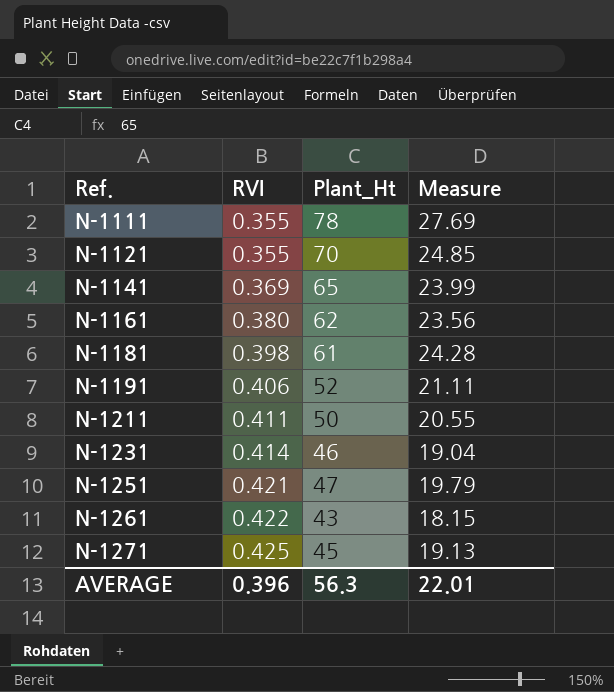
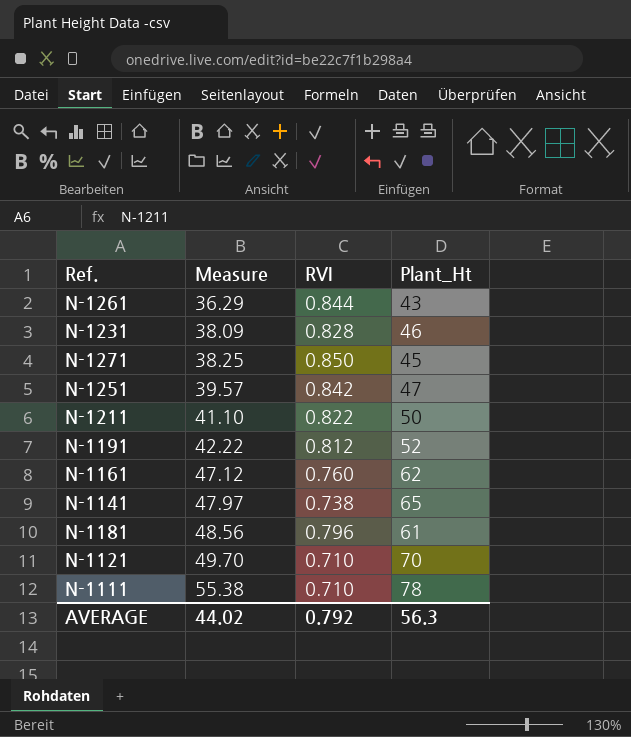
row order: Ref. ascending -> Measure ascending
column Measure | position: 4 -> 2
N-1261 | Measure: 18.15 -> 36.29
N-1261 | RVI: 0.422 -> 0.844
N-1231 | Measure: 19.04 -> 38.09
N-1231 | RVI: 0.414 -> 0.828
N-1271 | Measure: 19.13 -> 38.25
N-1271 | RVI: 0.425 -> 0.850
N-1251 | Measure: 19.79 -> 39.57
N-1251 | RVI: 0.421 -> 0.842
N-1211 | Measure: 20.55 -> 41.10
N-1211 | RVI: 0.411 -> 0.822
N-1191 | Measure: 21.11 -> 42.22
N-1191 | RVI: 0.406 -> 0.812
N-1161 | Measure: 23.56 -> 47.12
N-1161 | RVI: 0.380 -> 0.760
N-1141 | Measure: 23.99 -> 47.97
N-1141 | RVI: 0.369 -> 0.738
N-1181 | Measure: 24.28 -> 48.56
N-1181 | RVI: 0.398 -> 0.796
N-1121 | Measure: 24.85 -> 49.70
N-1121 | RVI: 0.355 -> 0.710
N-1111 | Measure: 27.69 -> 55.38
N-1111 | RVI: 0.355 -> 0.710
AVERAGE | Measure: 22.01 -> 44.02
AVERAGE | RVI: 0.396 -> 0.792

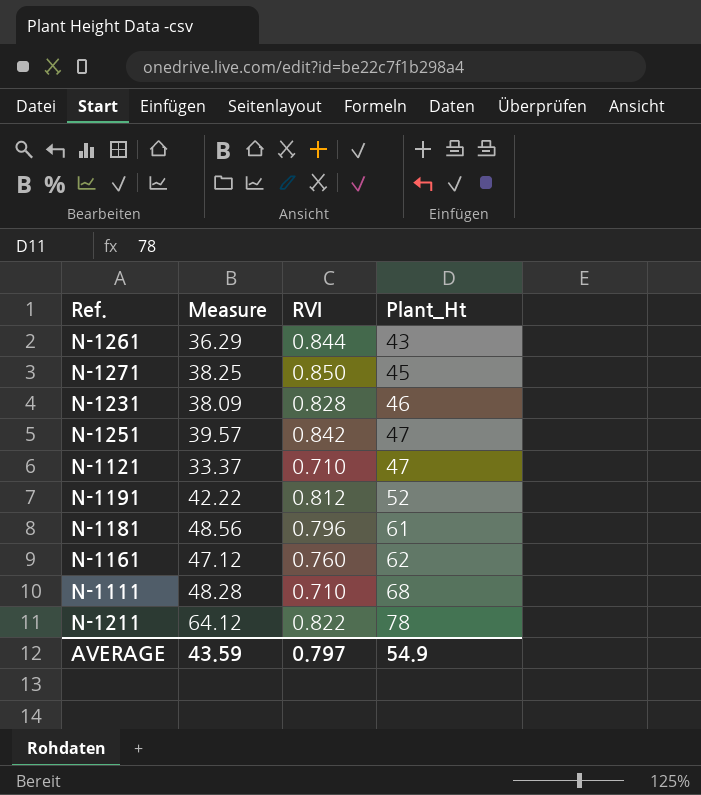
row order: Measure ascending -> Plant_Ht ascending
row N-1141: 47.97 | 0.738 | 65 -> none
N-1121 | Measure: 49.70 -> 33.37
N-1121 | Plant_Ht: 70 -> 47
N-1111 | Measure: 55.38 -> 48.28
N-1111 | Plant_Ht: 78 -> 68
N-1211 | Measure: 41.10 -> 64.12
N-1211 | Plant_Ht: 50 -> 78
AVERAGE | Measure: 44.02 -> 43.59
AVERAGE | RVI: 0.792 -> 0.797
AVERAGE | Plant_Ht: 56.3 -> 54.9

